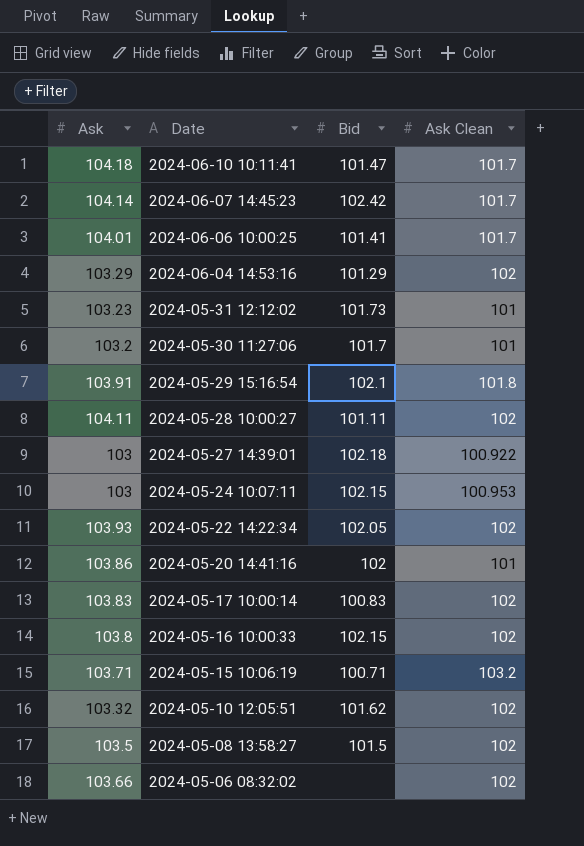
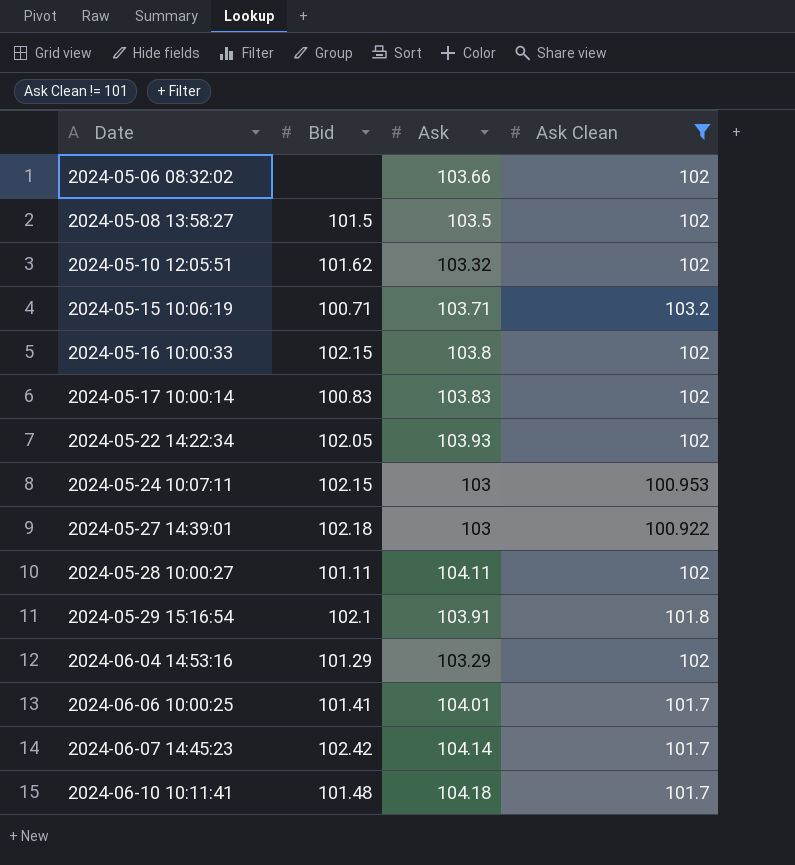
filter: none -> Ask Clean != 101
row order: Date descending -> Date ascending
column Ask | position: 1 -> 3
2024-06-10 10:11:41 | Bid: 101.47 -> 101.48

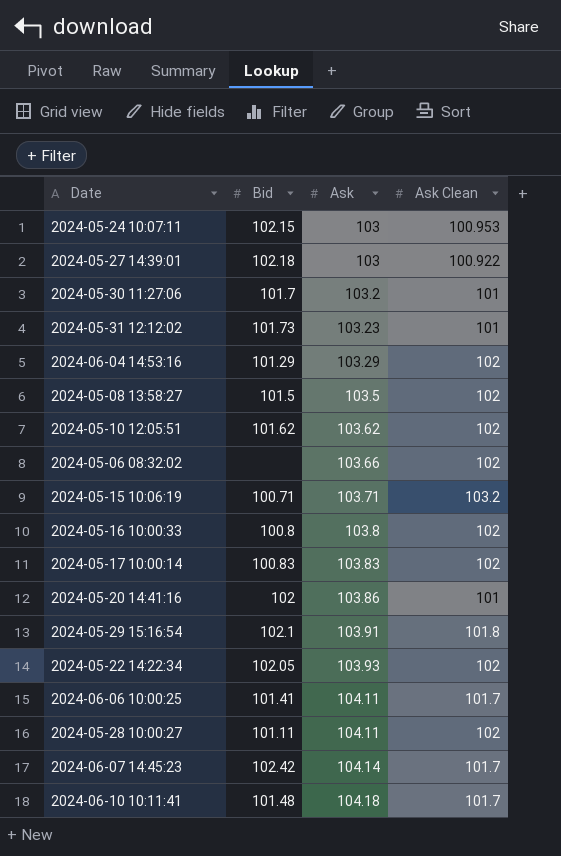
filter: Ask Clean != 101 -> none
row order: Date ascending -> Ask ascending
2024-05-10 12:05:51 | Ask: 103.32 -> 103.62
2024-05-16 10:00:33 | Bid: 102.15 -> 100.8
2024-06-06 10:00:25 | Ask: 104.01 -> 104.11

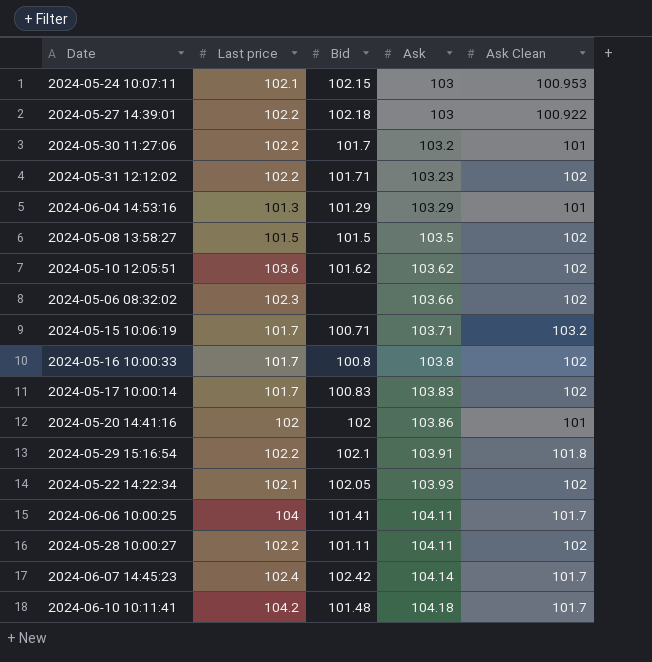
column Last price | position: none -> 2
2024-05-31 12:12:02 | Bid: 101.73 -> 101.71
2024-05-31 12:12:02 | Ask Clean: 101 -> 102
2024-06-04 14:53:16 | Ask Clean: 102 -> 101

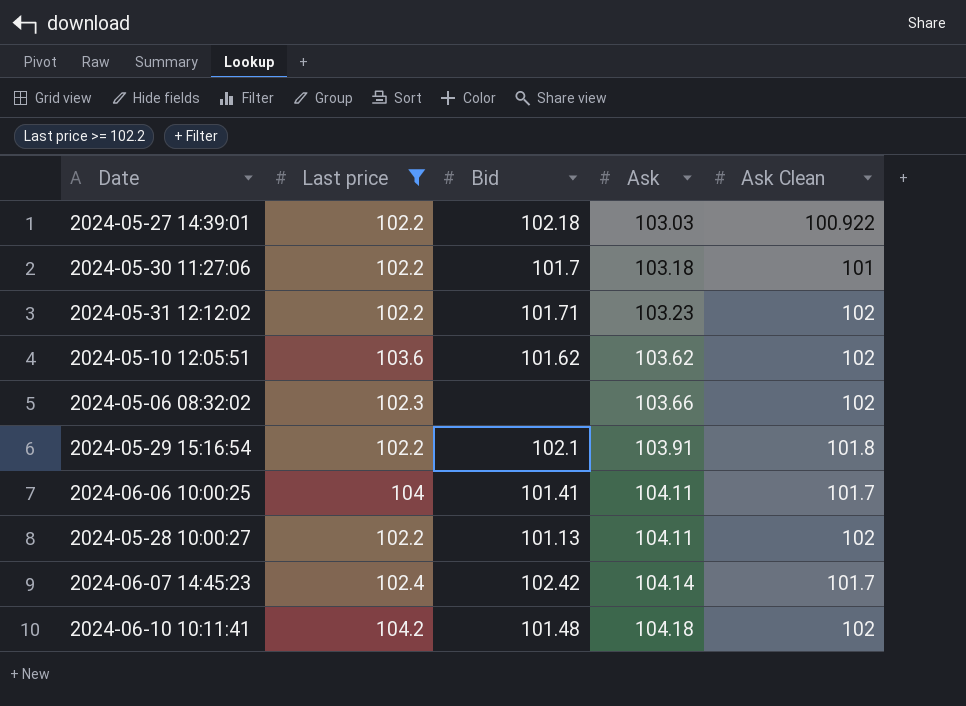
filter: none -> Last price >= 102.2
2024-05-27 14:39:01 | Ask: 103 -> 103.03
2024-05-30 11:27:06 | Ask: 103.2 -> 103.18
2024-05-28 10:00:27 | Bid: 101.11 -> 101.13
2024-06-10 10:11:41 | Ask Clean: 101.7 -> 102

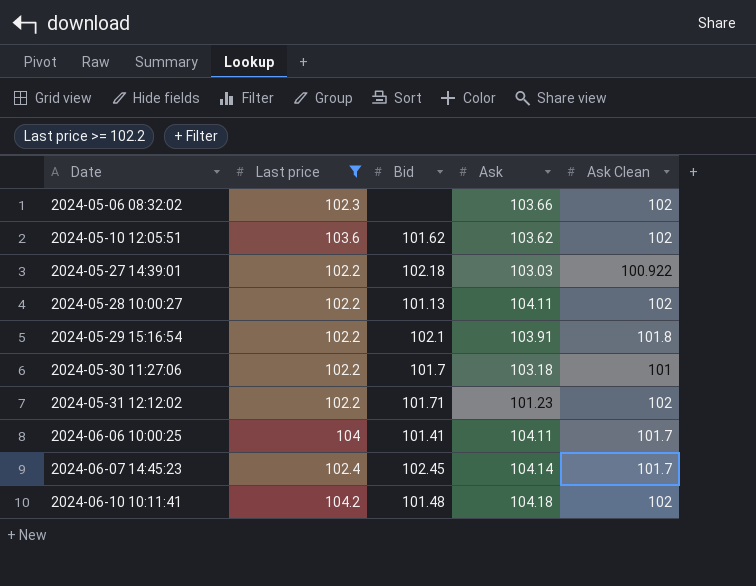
row order: Ask ascending -> Date ascending
2024-05-31 12:12:02 | Ask: 103.23 -> 101.23
2024-06-07 14:45:23 | Bid: 102.42 -> 102.45

